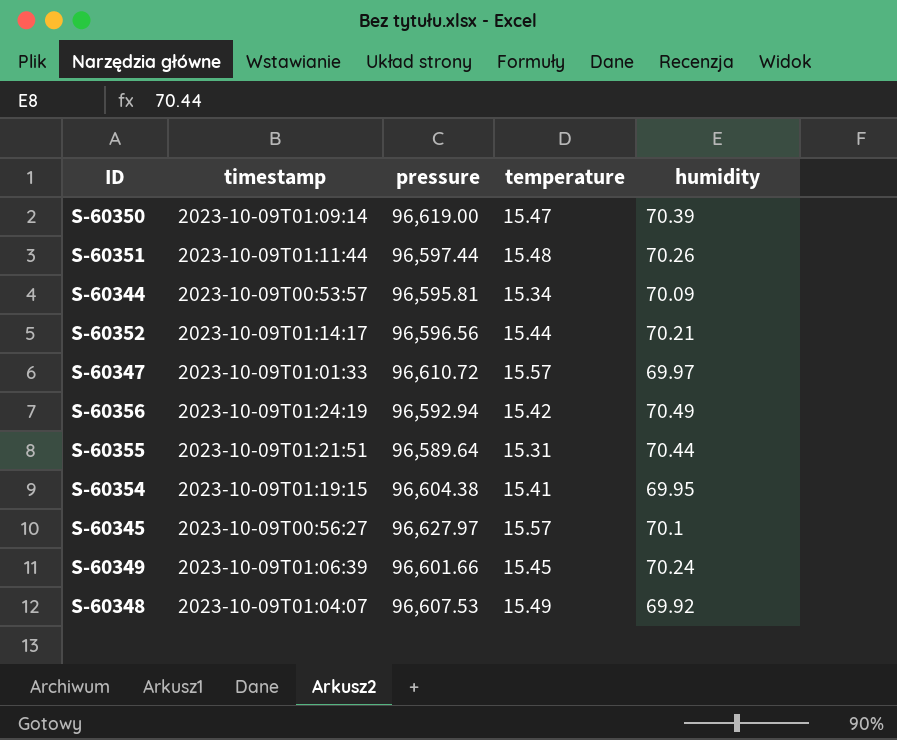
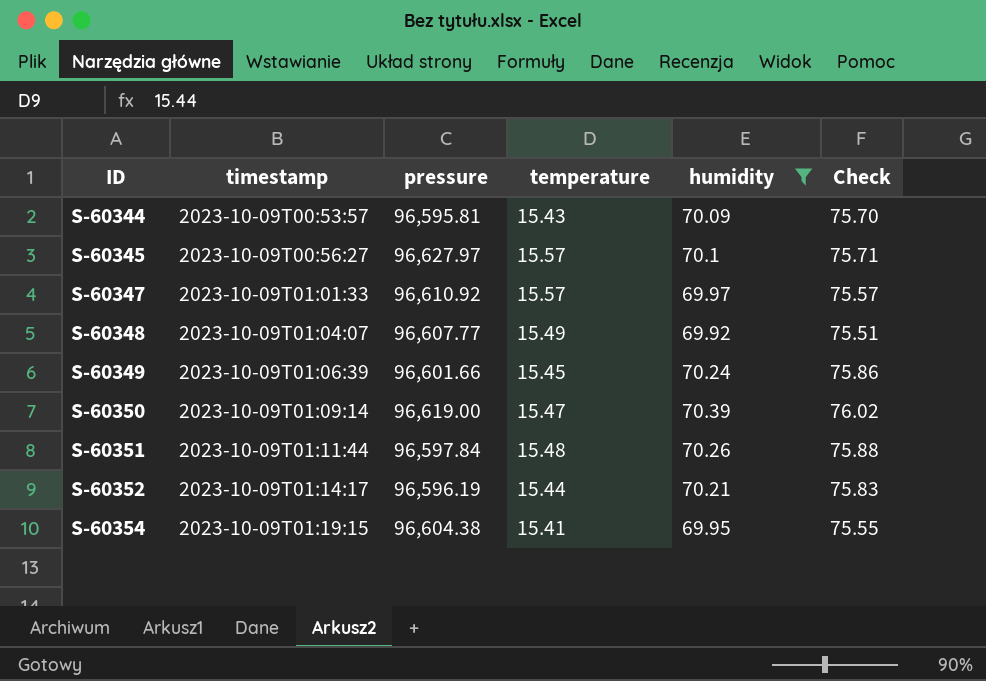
filter: none -> humidity <= 70.39
row order: none -> ID ascending
column Check | formula: none -> [humidity] * 1.08
S-60344 | temperature: 15.34 -> 15.43
S-60347 | pressure: 96,610.72 -> 96,610.92
S-60348 | pressure: 96,607.53 -> 96,607.77
S-60351 | pressure: 96,597.44 -> 96,597.84
S-60352 | pressure: 96,596.56 -> 96,596.19

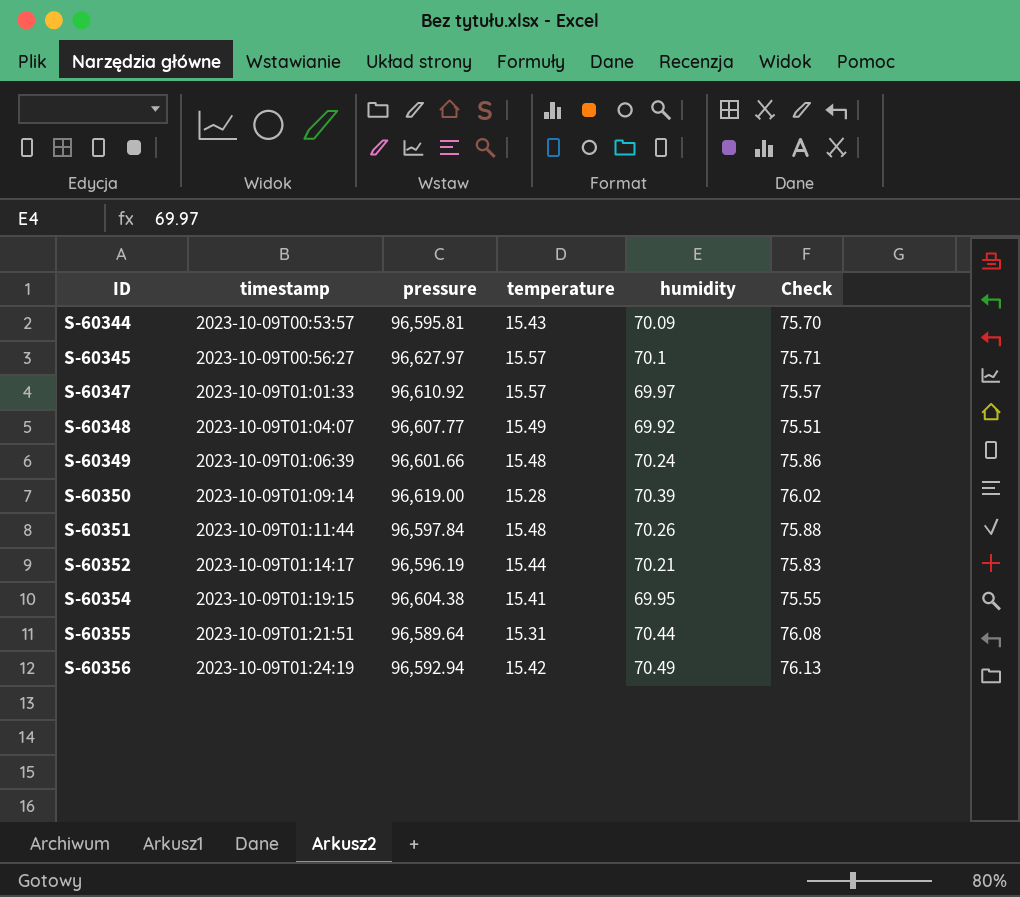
filter: humidity <= 70.39 -> none
S-60349 | temperature: 15.45 -> 15.48
S-60350 | temperature: 15.47 -> 15.28

